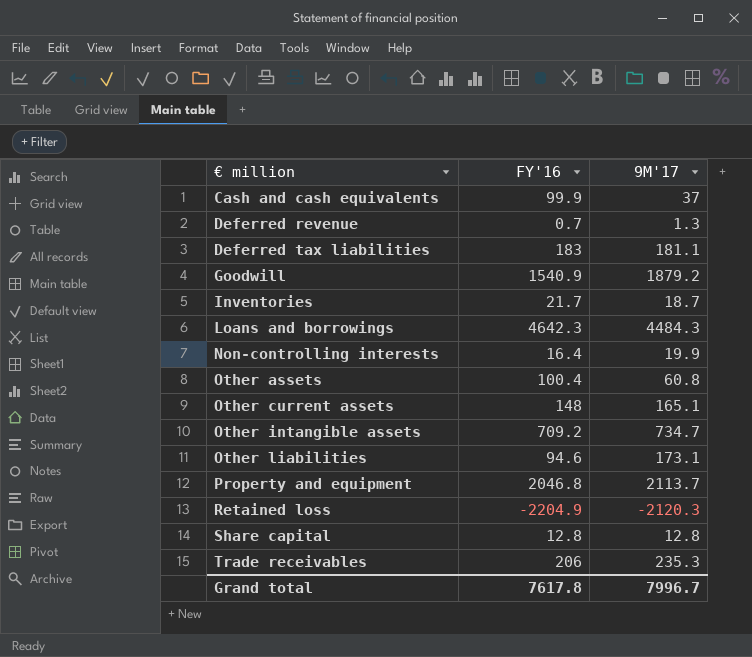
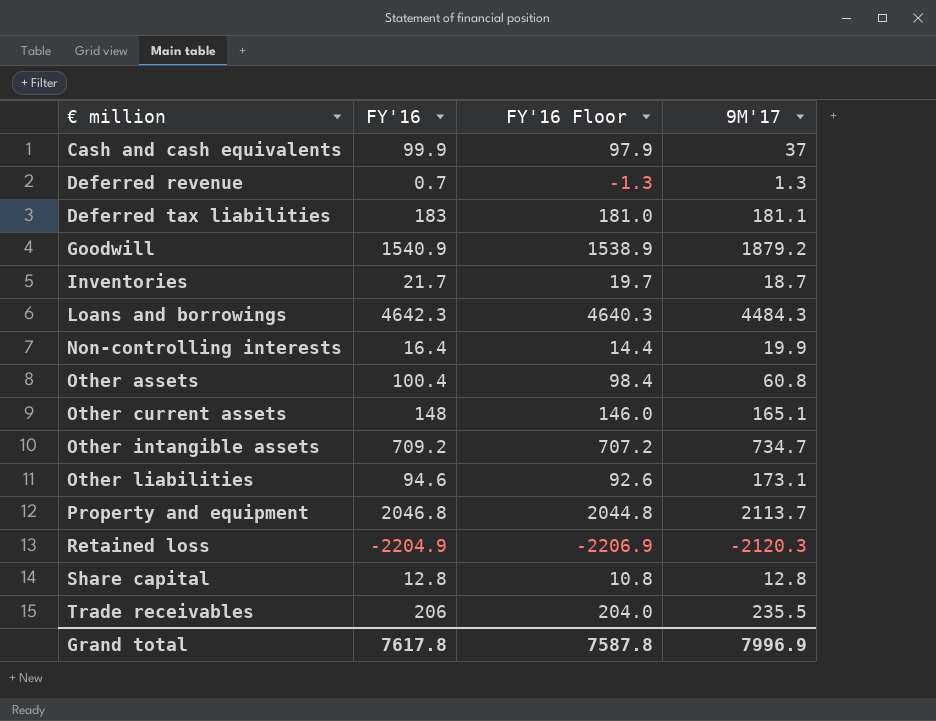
column FY'16 Floor | formula: none -> [FY'16] - 2
Trade receivables | 9M'17: 235.3 -> 235.5
Grand total | 9M'17: 7996.7 -> 7996.9

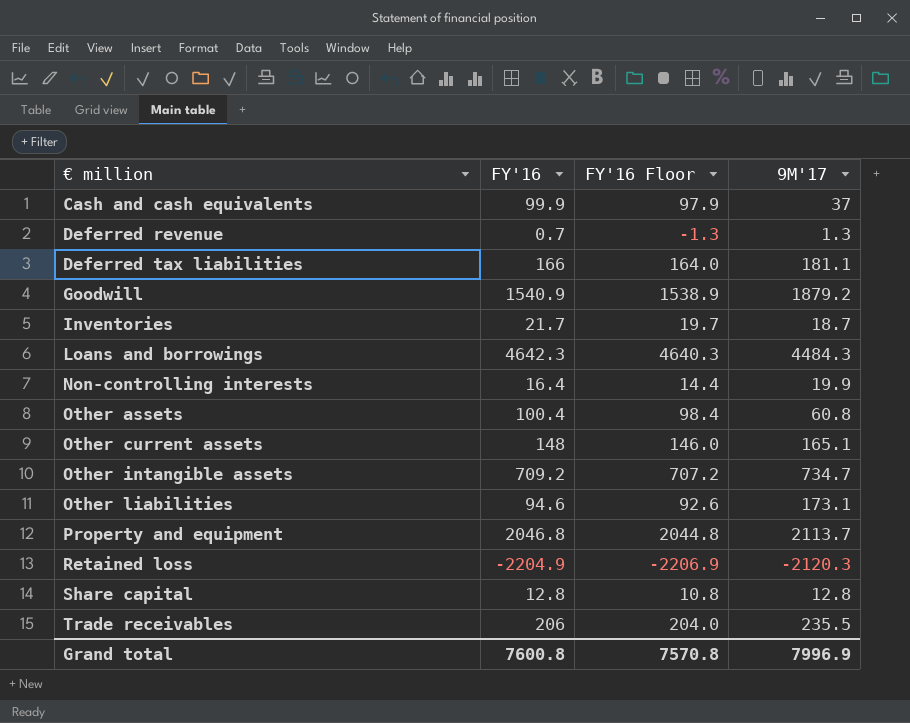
Deferred tax liabilities | FY'16: 183 -> 166
Deferred tax liabilities | FY'16 Floor: 181.0 -> 164.0
Grand total | FY'16: 7617.8 -> 7600.8
Grand total | FY'16 Floor: 7587.8 -> 7570.8

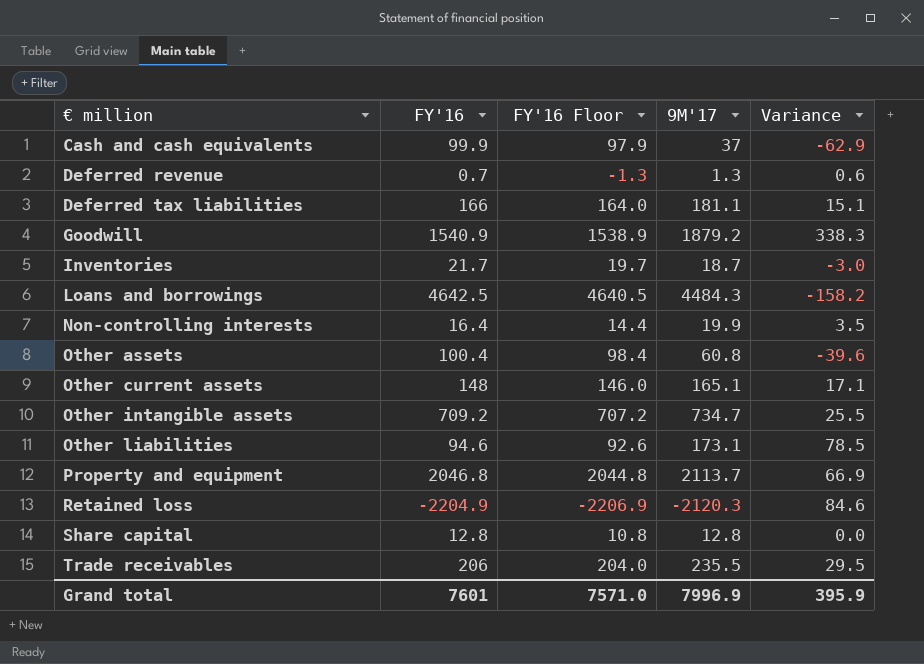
column Variance | formula: none -> [9M'17] - [FY'16]
Loans and borrowings | FY'16: 4642.3 -> 4642.5
Loans and borrowings | FY'16 Floor: 4640.3 -> 4640.5
Grand total | FY'16: 7600.8 -> 7601
Grand total | FY'16 Floor: 7570.8 -> 7571.0

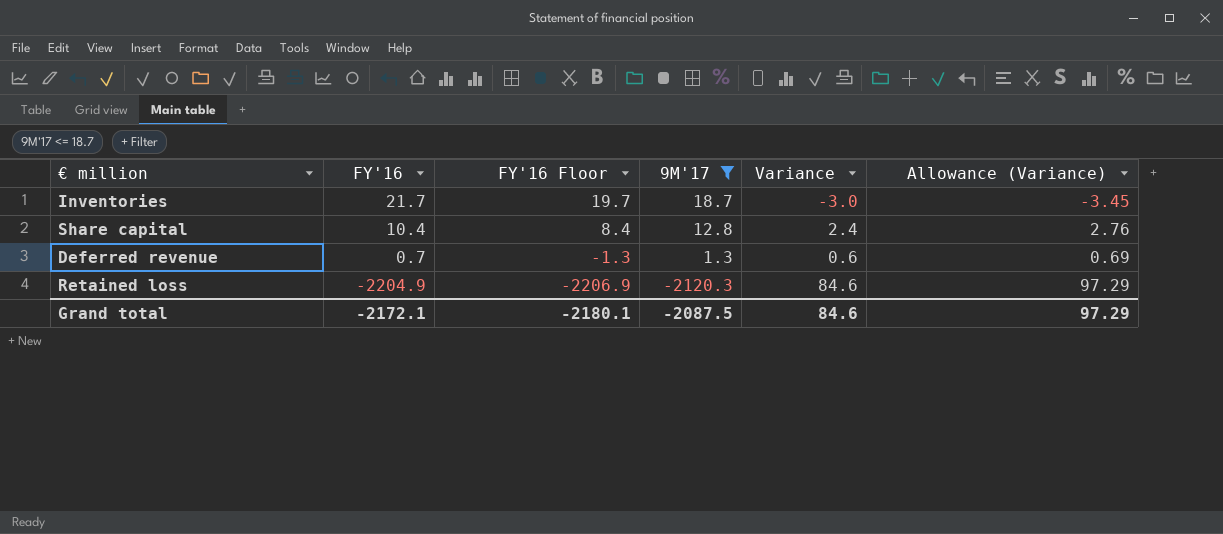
filter: none -> 9M'17 <= 18.7
row order: € million ascending -> FY'16 descending
column Allowance (Variance) | formula: none -> [Variance] * 1.15
Share capital | FY'16: 12.8 -> 10.4
Share capital | FY'16 Floor: 10.8 -> 8.4
Share capital | Variance: 0.0 -> 2.4
Grand total | FY'16: 7601 -> -2172.1
Grand total | FY'16 Floor: 7571.0 -> -2180.1
Grand total | 9M'17: 7996.9 -> -2087.5
Grand total | Variance: 395.9 -> 84.6

